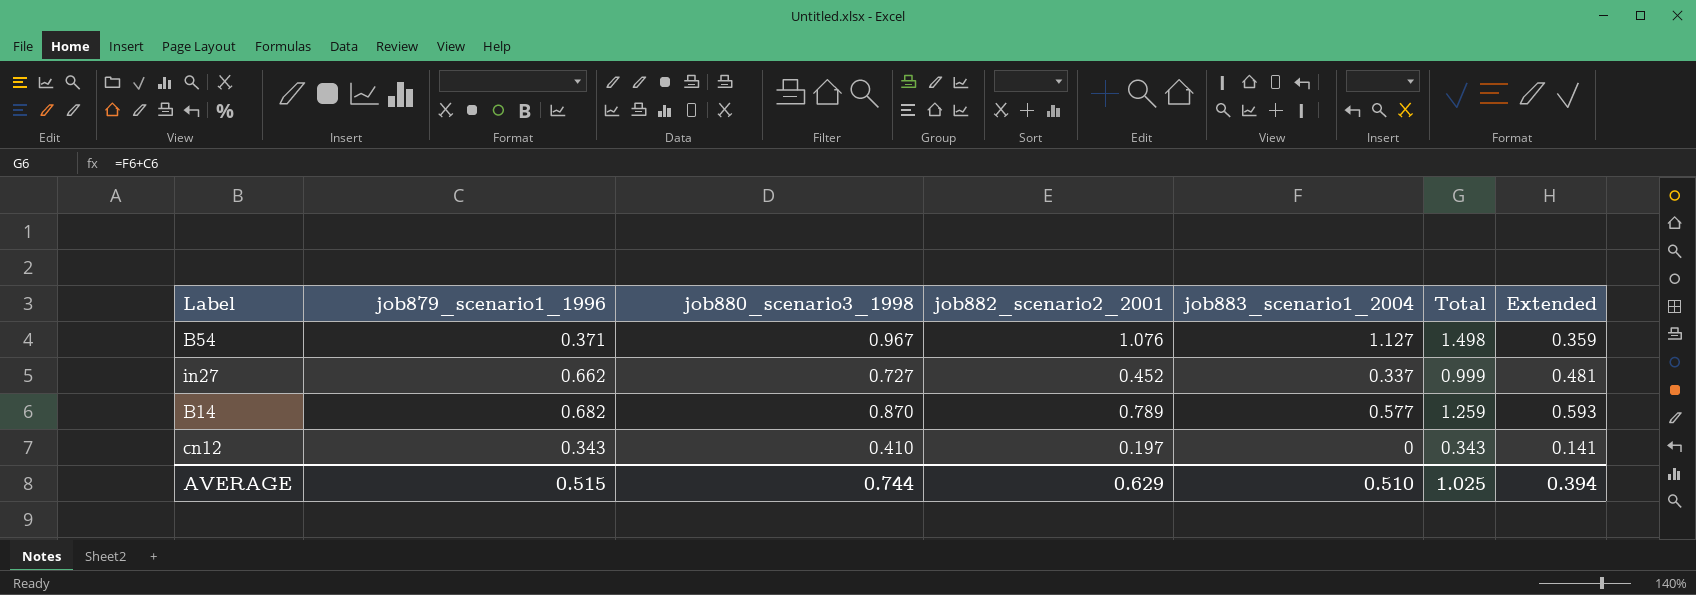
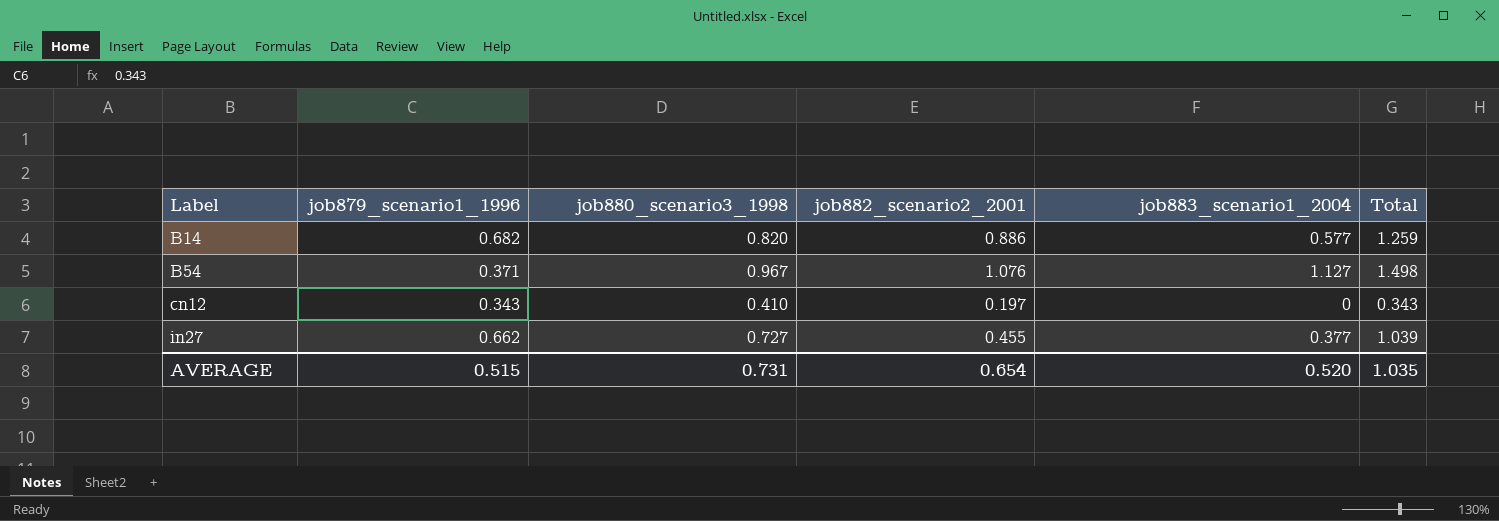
row order: none -> Label ascending
column Extended | formula: [job879_scenario1_1996] * [job880_scenario3_1998] -> none
B14 | job880_scenario3_1998: 0.870 -> 0.820
B14 | job882_scenario2_2001: 0.789 -> 0.886
in27 | job882_scenario2_2001: 0.452 -> 0.455
in27 | job883_scenario1_2004: 0.337 -> 0.377
in27 | Total: 0.999 -> 1.039
AVERAGE | job880_scenario3_1998: 0.744 -> 0.731
AVERAGE | job882_scenario2_2001: 0.629 -> 0.654
AVERAGE | job883_scenario1_2004: 0.510 -> 0.520
AVERAGE | Total: 1.025 -> 1.035

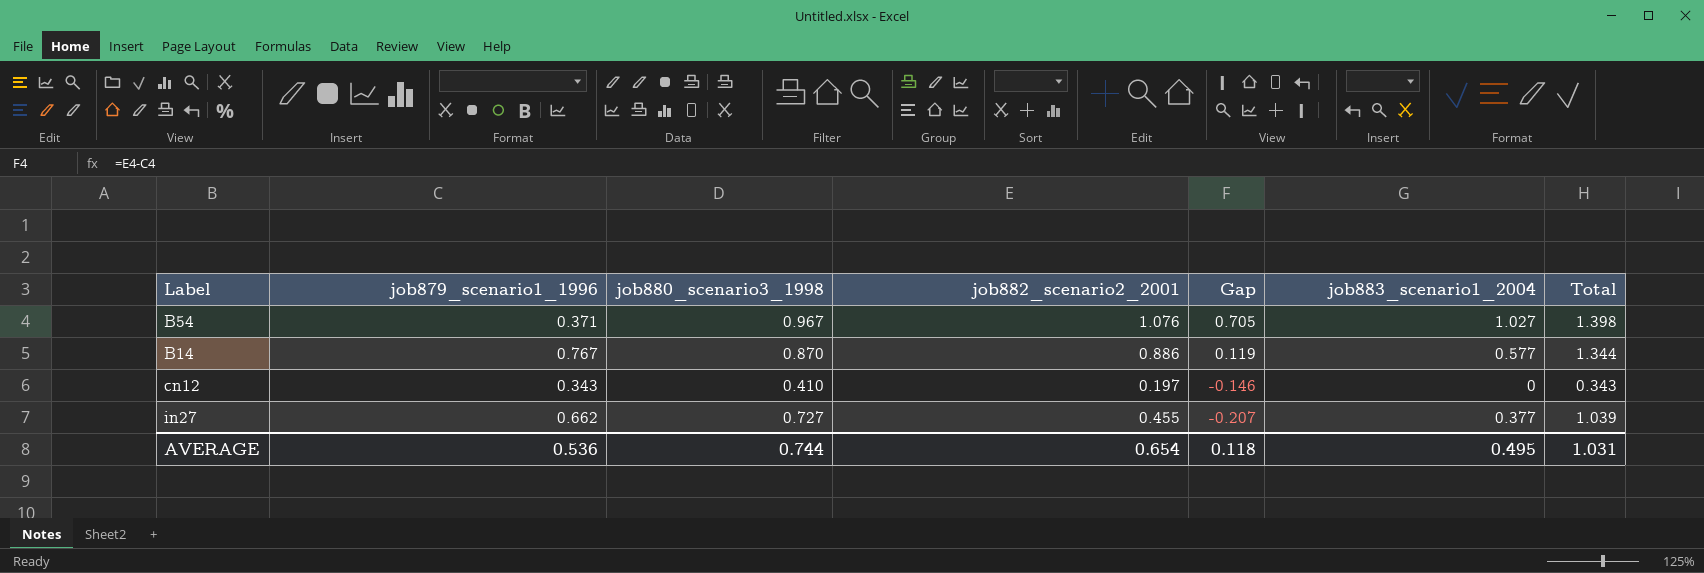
row order: Label ascending -> Gap descending
column Gap | formula: none -> [job882_scenario2_2001] - [job879_scenario1_1996]
B54 | job883_scenario1_2004: 1.127 -> 1.027
B54 | Total: 1.498 -> 1.398
B14 | job879_scenario1_1996: 0.682 -> 0.767
B14 | job880_scenario3_1998: 0.820 -> 0.870
B14 | Total: 1.259 -> 1.344
AVERAGE | job879_scenario1_1996: 0.515 -> 0.536
AVERAGE | job880_scenario3_1998: 0.731 -> 0.744
AVERAGE | job883_scenario1_2004: 0.520 -> 0.495
AVERAGE | Total: 1.035 -> 1.031

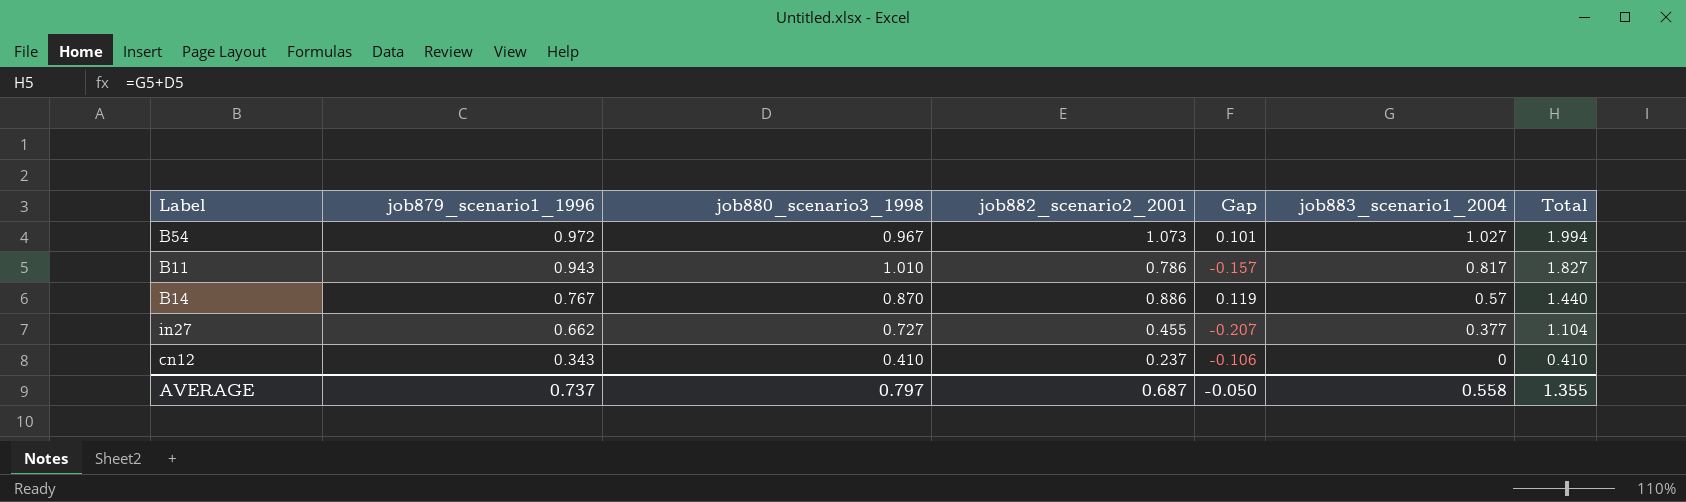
row order: Gap descending -> job879_scenario1_1996 descending
column Total | formula: [job879_scenario1_1996] + [job883_scenario1_2004] -> [job880_scenario3_1998] + [job883_scenario1_2004]
B54 | job879_scenario1_1996: 0.371 -> 0.972
B54 | job882_scenario2_2001: 1.076 -> 1.073
B54 | Gap: 0.705 -> 0.101
row B11: none -> 0.943 | 1.010 | 0.786 | -0.157 | 0.817 | 1.827
B14 | job883_scenario1_2004: 0.577 -> 0.57
cn12 | job882_scenario2_2001: 0.197 -> 0.237
cn12 | Gap: -0.146 -> -0.106
AVERAGE | job879_scenario1_1996: 0.536 -> 0.737
AVERAGE | job880_scenario3_1998: 0.744 -> 0.797
AVERAGE | job882_scenario2_2001: 0.654 -> 0.687
AVERAGE | Gap: 0.118 -> -0.050
AVERAGE | job883_scenario1_2004: 0.495 -> 0.558
AVERAGE | Total: 1.031 -> 1.355

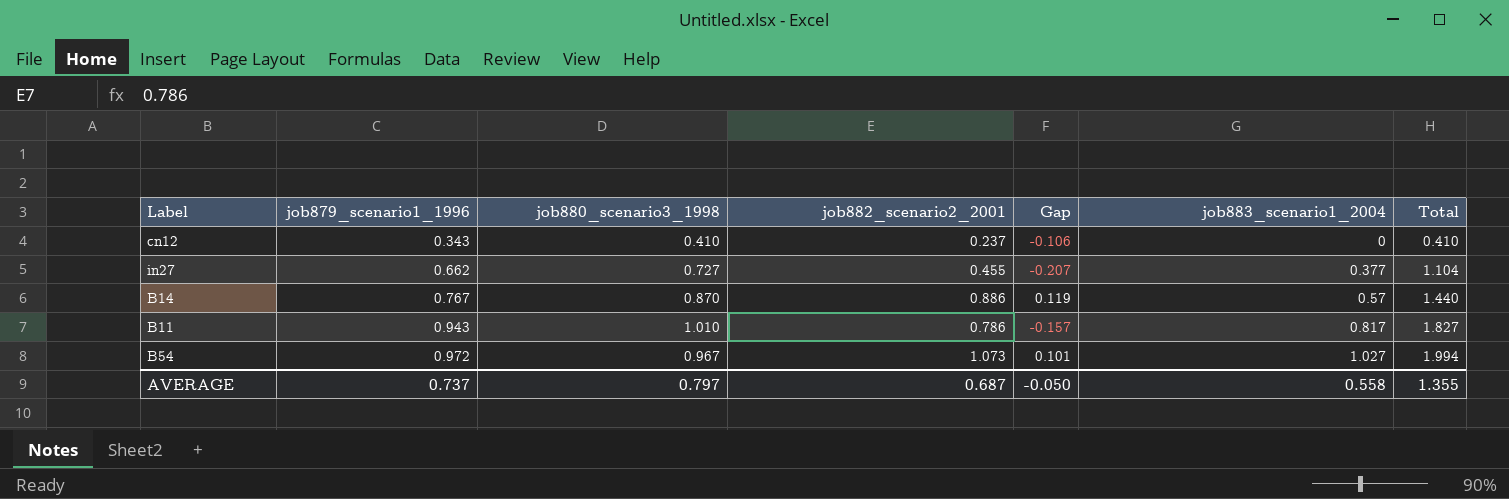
row order: job879_scenario1_1996 descending -> job879_scenario1_1996 ascending

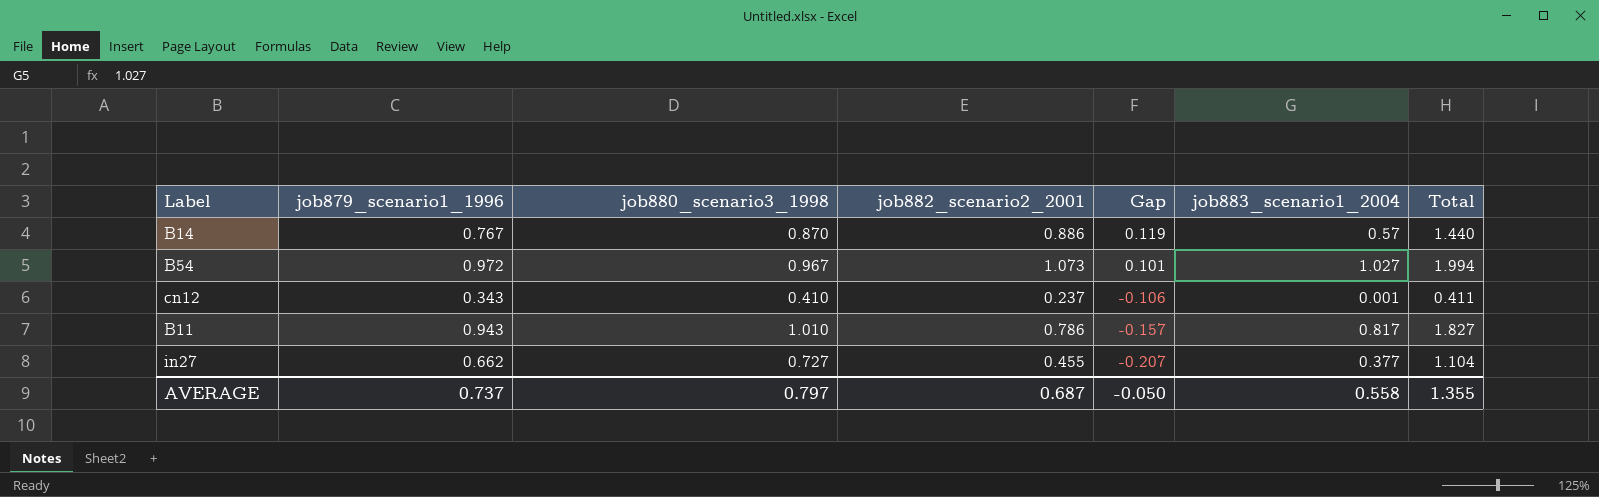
row order: job879_scenario1_1996 ascending -> Gap descending
cn12 | job883_scenario1_2004: 0 -> 0.001
cn12 | Total: 0.410 -> 0.411

